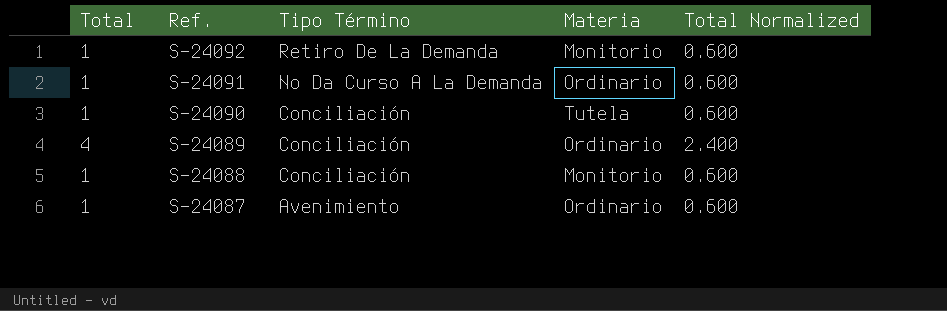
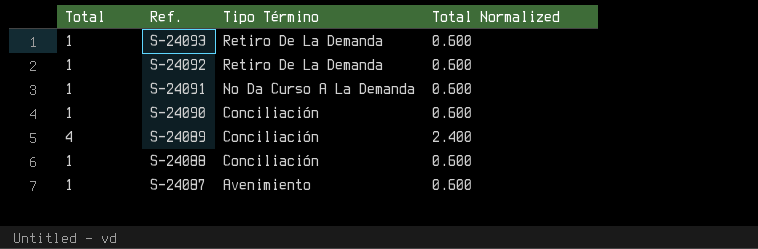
column Materia | position: 4 -> none
row S-24093: none -> 1 | Retiro De La Demanda | 0.600

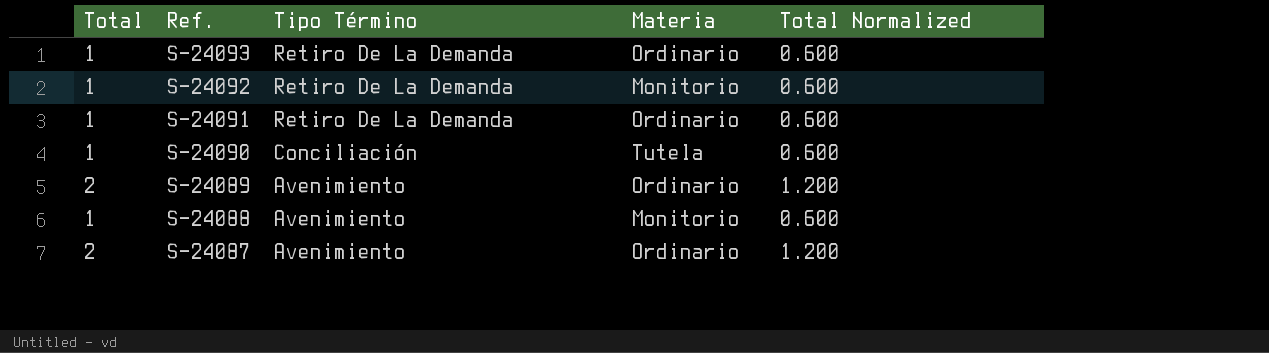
column Materia | position: none -> 4
S-24091 | Tipo Término: No Da Curso A La Demanda -> Retiro De La Demanda
S-24089 | Total: 4 -> 2
S-24089 | Tipo Término: Conciliación -> Avenimiento
S-24089 | Total Normalized: 2.400 -> 1.200
S-24088 | Tipo Término: Conciliación -> Avenimiento
S-24087 | Total: 1 -> 2
S-24087 | Total Normalized: 0.600 -> 1.200

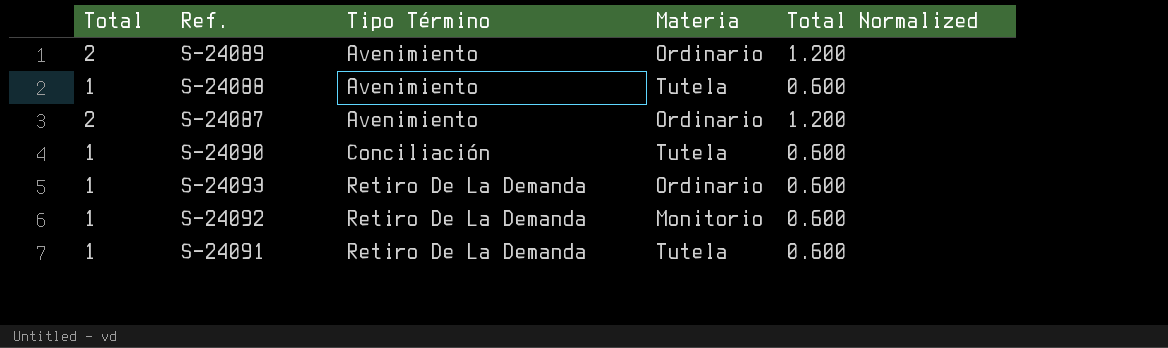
row order: Ref. descending -> Tipo Término ascending
S-24088 | Materia: Monitorio -> Tutela
S-24091 | Materia: Ordinario -> Tutela

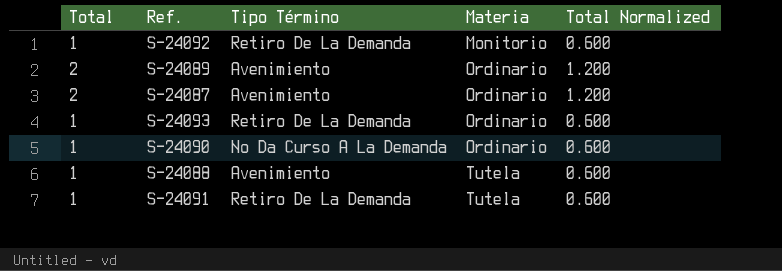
row order: Tipo Término ascending -> Materia ascending
S-24090 | Tipo Término: Conciliación -> No Da Curso A La Demanda
S-24090 | Materia: Tutela -> Ordinario

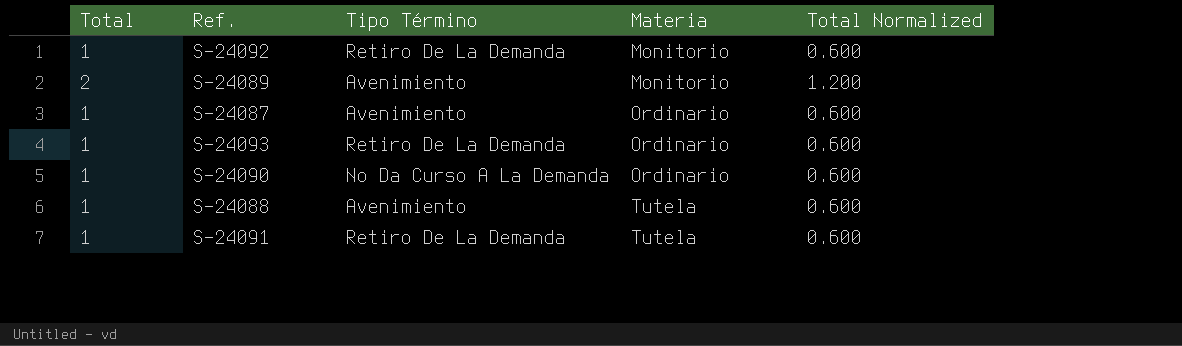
S-24089 | Materia: Ordinario -> Monitorio
S-24087 | Total: 2 -> 1
S-24087 | Total Normalized: 1.200 -> 0.600

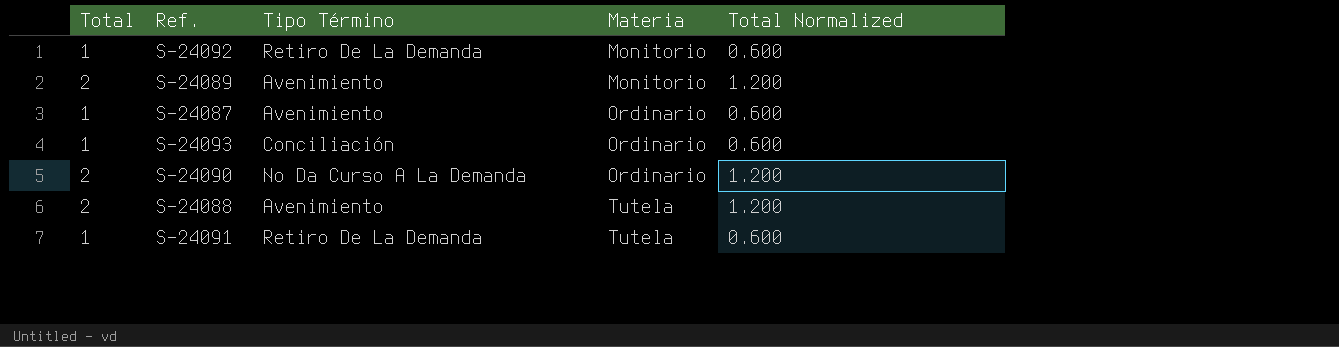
S-24093 | Tipo Término: Retiro De La Demanda -> Conciliación
S-24090 | Total: 1 -> 2
S-24090 | Total Normalized: 0.600 -> 1.200
S-24088 | Total: 1 -> 2
S-24088 | Total Normalized: 0.600 -> 1.200

